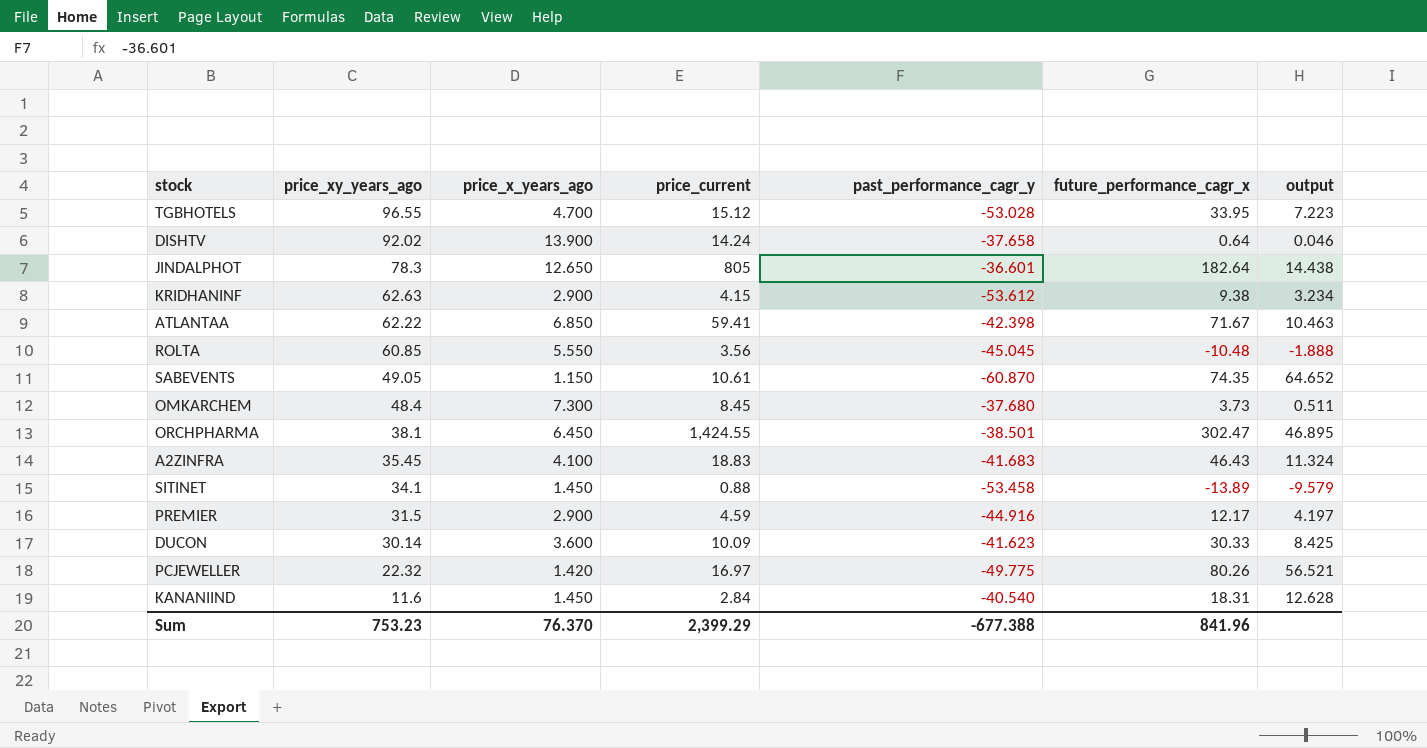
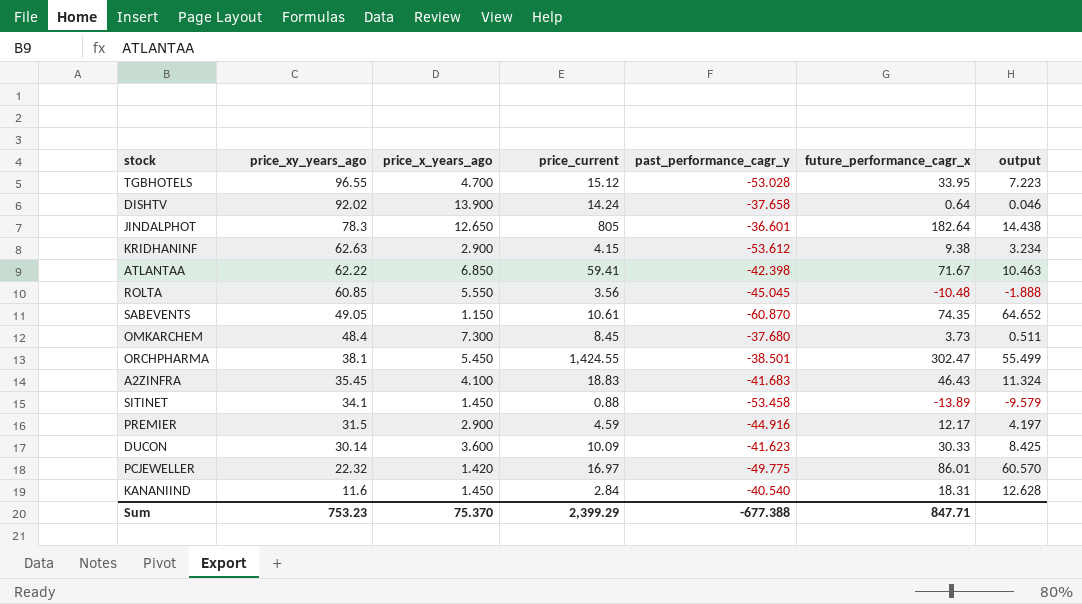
ORCHPHARMA | price_x_years_ago: 6.450 -> 5.450
ORCHPHARMA | output: 46.895 -> 55.499
PCJEWELLER | future_performance_cagr_x: 80.26 -> 86.01
PCJEWELLER | output: 56.521 -> 60.570
Sum | price_x_years_ago: 76.370 -> 75.370
Sum | future_performance_cagr_x: 841.96 -> 847.71

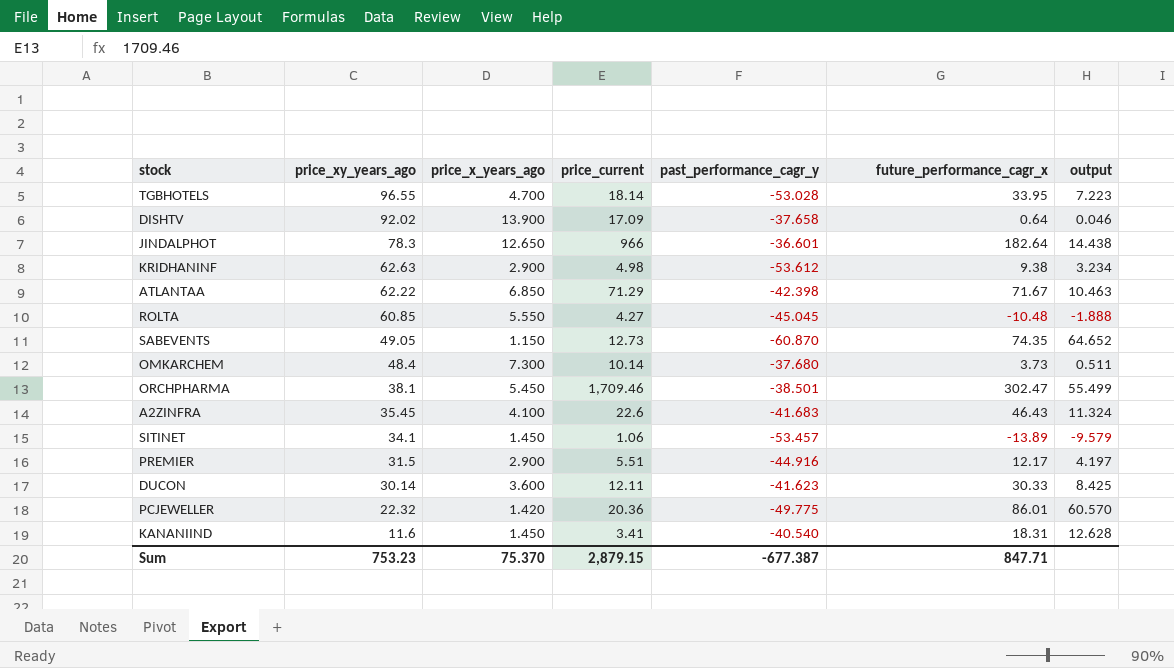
TGBHOTELS | price_current: 15.12 -> 18.14
DISHTV | price_current: 14.24 -> 17.09
JINDALPHOT | price_current: 805 -> 966
KRIDHANINF | price_current: 4.15 -> 4.98
ATLANTAA | price_current: 59.41 -> 71.29
ROLTA | price_current: 3.56 -> 4.27
SABEVENTS | price_current: 10.61 -> 12.73
OMKARCHEM | price_current: 8.45 -> 10.14
ORCHPHARMA | price_current: 1,424.55 -> 1,709.46
A2ZINFRA | price_current: 18.83 -> 22.6
SITINET | price_current: 0.88 -> 1.06
SITINET | past_performance_cagr_y: -53.458 -> -53.457
PREMIER | price_current: 4.59 -> 5.51
DUCON | price_current: 10.09 -> 12.11
PCJEWELLER | price_current: 16.97 -> 20.36
KANANIIND | price_current: 2.84 -> 3.41
Sum | price_current: 2,399.29 -> 2,879.15
Sum | past_performance_cagr_y: -677.388 -> -677.387

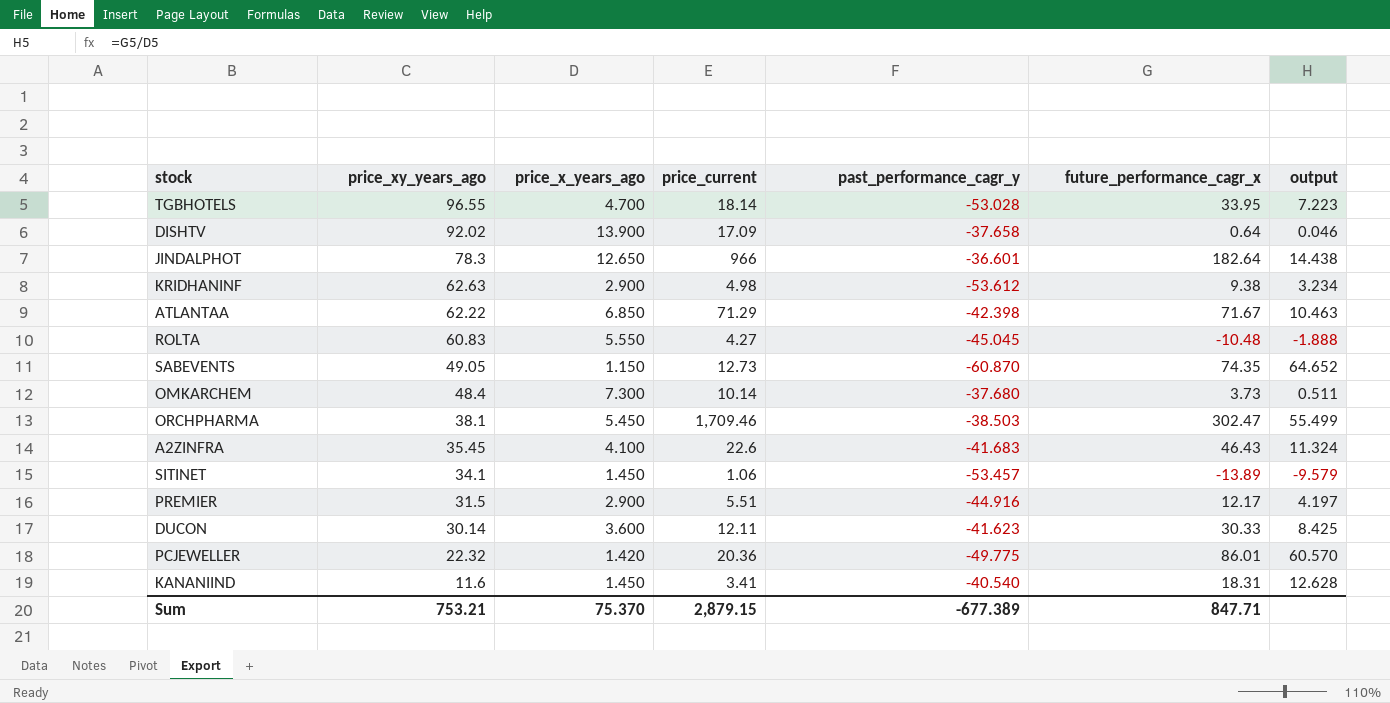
ROLTA | price_xy_years_ago: 60.85 -> 60.83
ORCHPHARMA | past_performance_cagr_y: -38.501 -> -38.503
Sum | price_xy_years_ago: 753.23 -> 753.21
Sum | past_performance_cagr_y: -677.387 -> -677.389

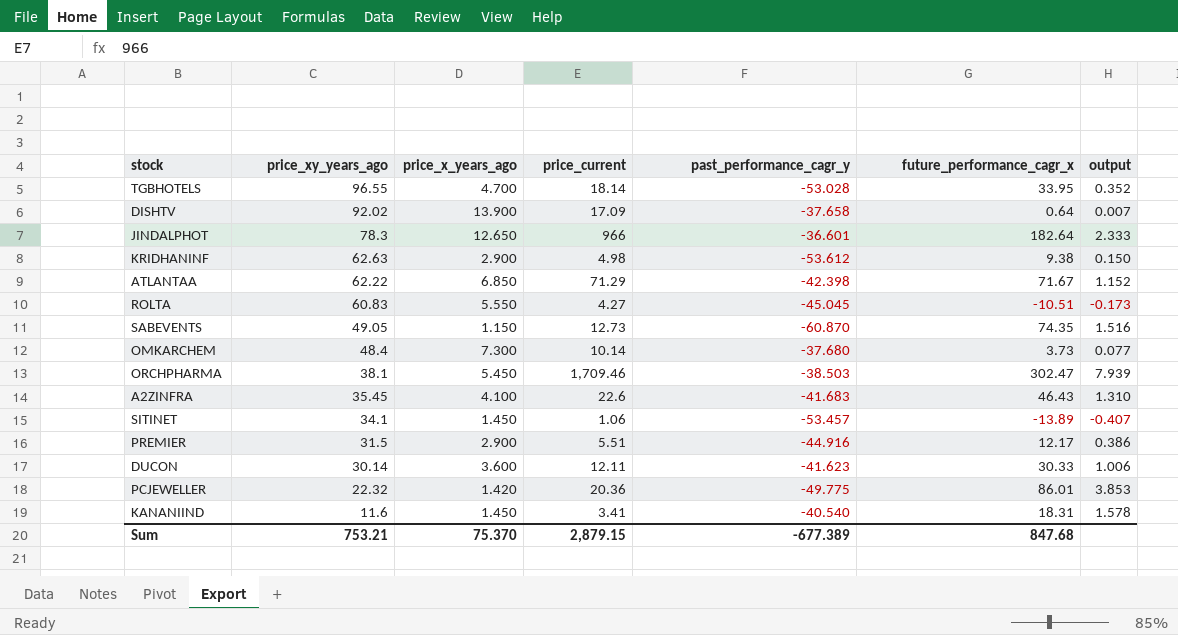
column output | formula: [future_performance_cagr_x] / [price_x_years_ago] -> [future_performance_cagr_x] / [price_xy_years_ago]
ROLTA | future_performance_cagr_x: -10.48 -> -10.51
Sum | future_performance_cagr_x: 847.71 -> 847.68

